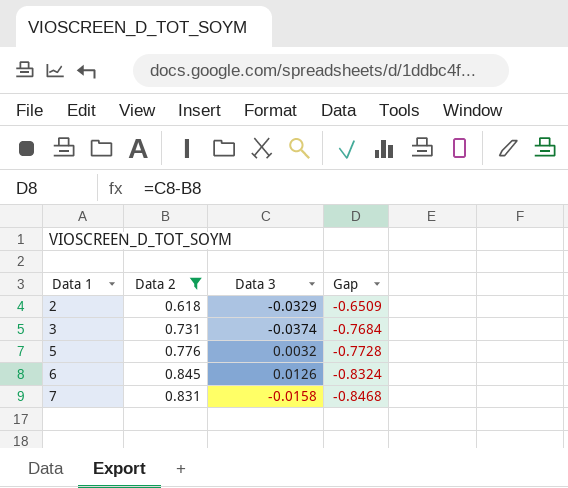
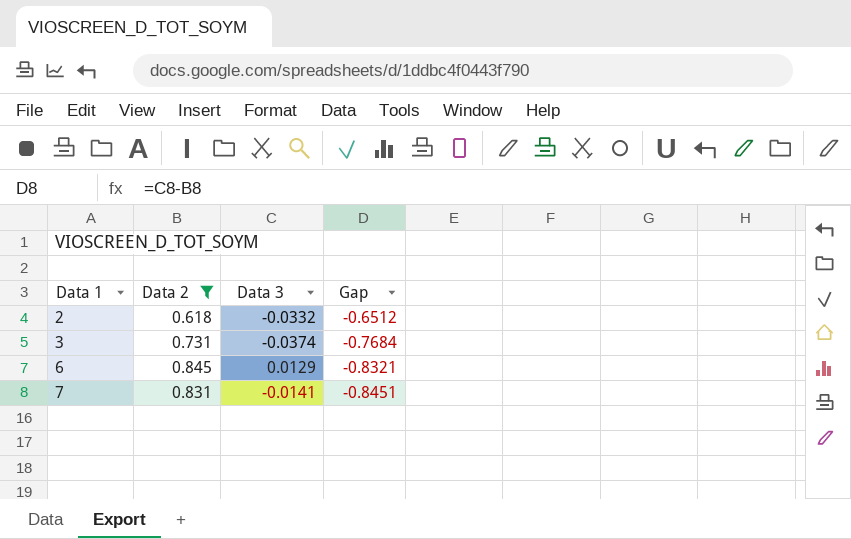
row 5: 0.776 | 0.0032 | -0.7728 -> none
2 | Data 3: -0.0329 -> -0.0332
2 | Gap: -0.6509 -> -0.6512
6 | Data 3: 0.0126 -> 0.0129
6 | Gap: -0.8324 -> -0.8321
7 | Data 3: -0.0158 -> -0.0141
7 | Gap: -0.8468 -> -0.8451

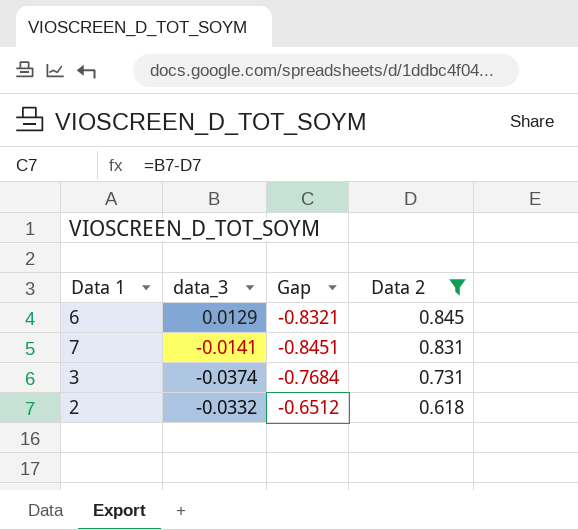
row order: Data 1 ascending -> Data 2 descending
column name: Data 3 -> data_3
column Data 2 | position: 2 -> 4

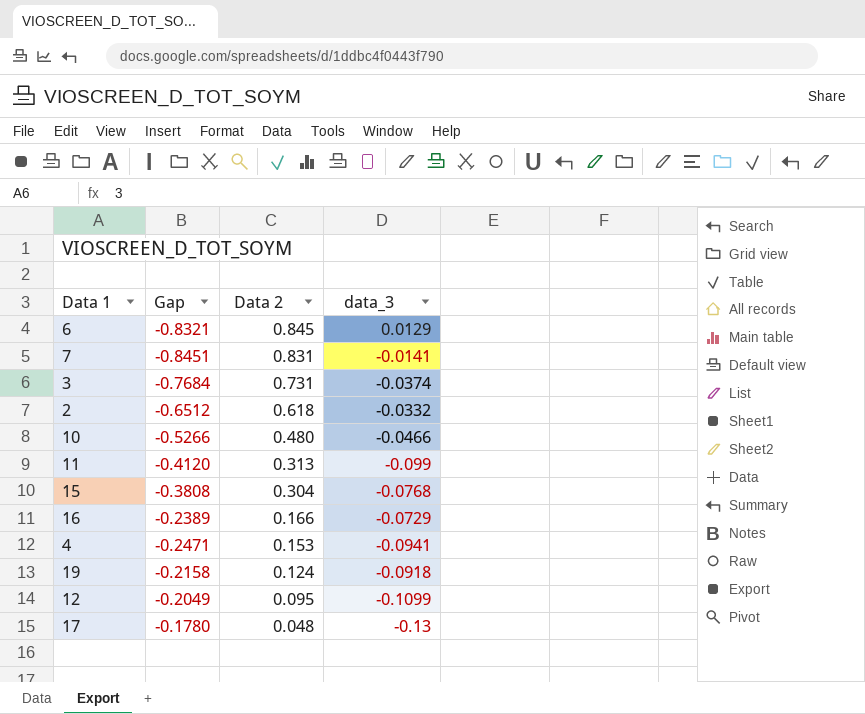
filter: Data 2 >= 0.618 -> none
column data_3 | position: 2 -> 4

